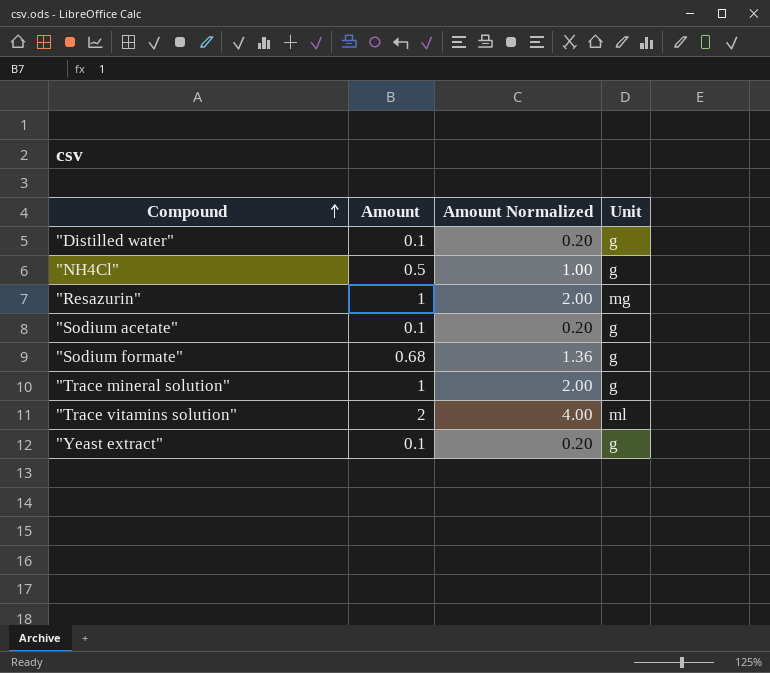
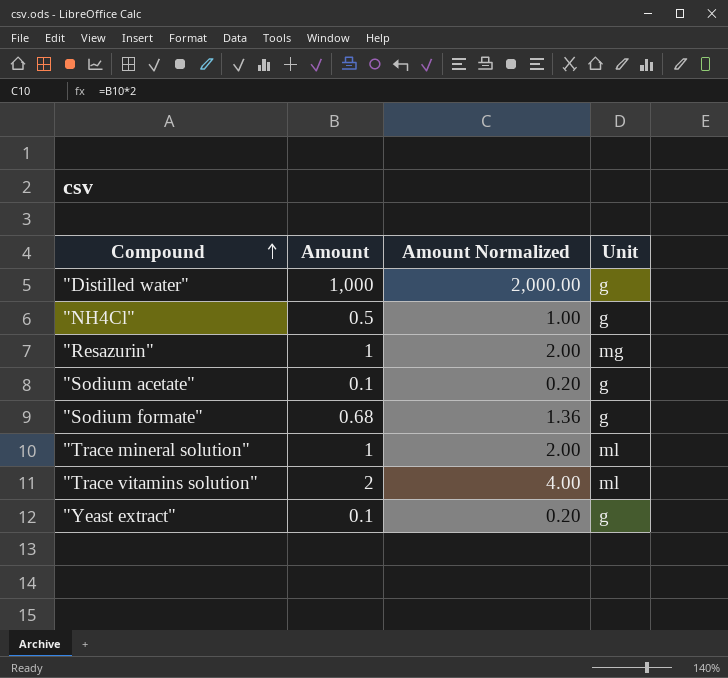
"Distilled water" | Amount: 0.1 -> 1,000
"Distilled water" | Amount Normalized: 0.20 -> 2,000.00
"Trace mineral solution" | Unit: g -> ml

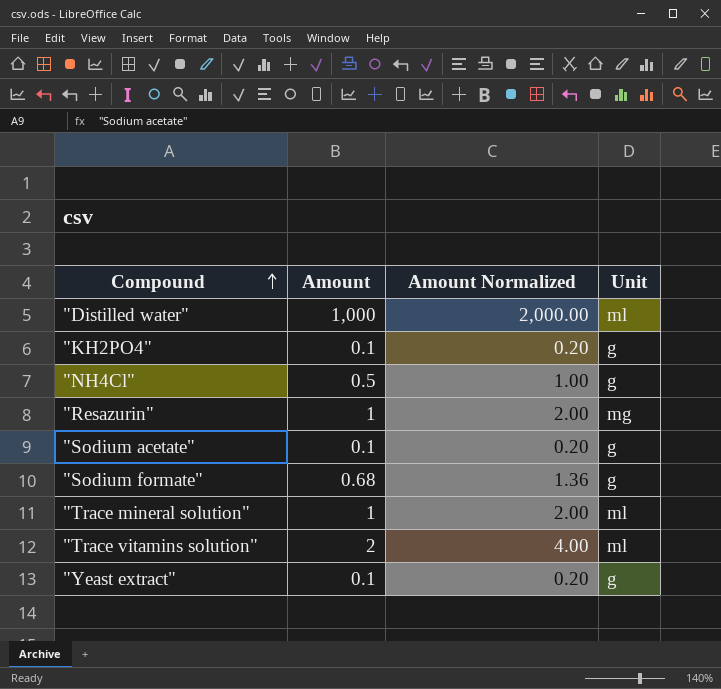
"Distilled water" | Unit: g -> ml
row "KH2PO4": none -> 0.1 | 0.20 | g

